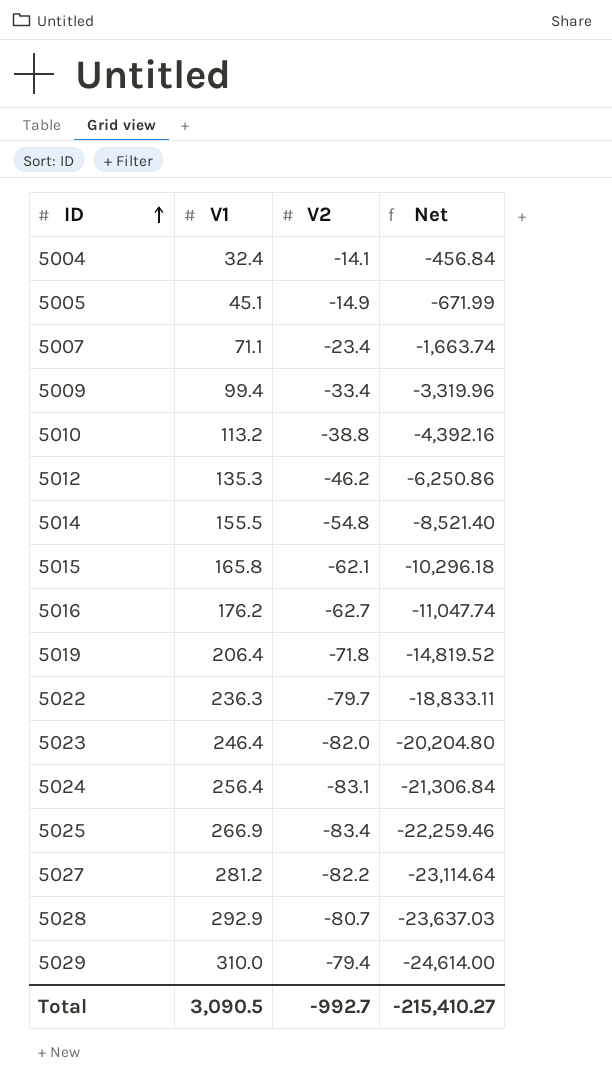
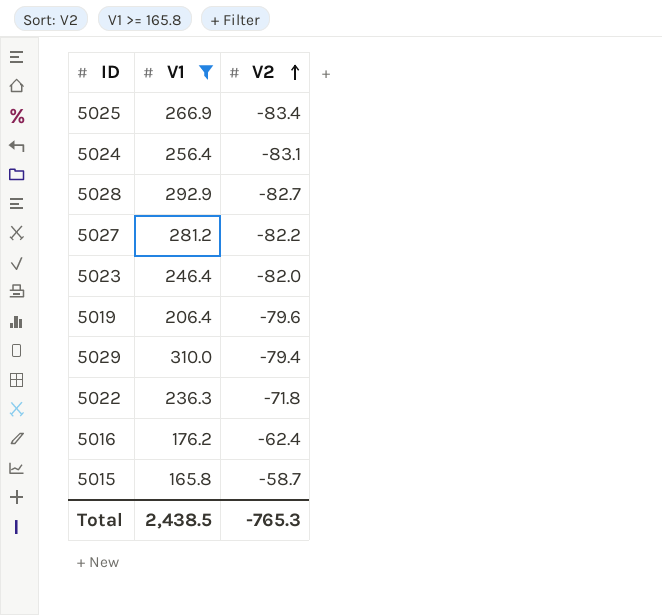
filter: none -> V1 >= 165.8
row order: ID ascending -> V2 ascending
column Net | formula: [V1] * [V2] -> none
5028 | V2: -80.7 -> -82.7
5019 | V2: -71.8 -> -79.6
5022 | V2: -79.7 -> -71.8
5016 | V2: -62.7 -> -62.4
5015 | V2: -62.1 -> -58.7
Total | V1: 3,090.5 -> 2,438.5
Total | V2: -992.7 -> -765.3

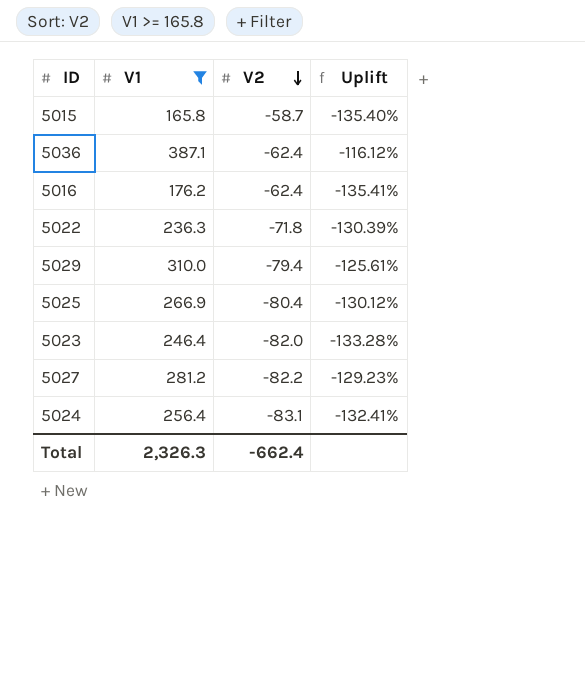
row order: V2 ascending -> V2 descending
column Uplift | formula: none -> ([V2] - [V1]) / [V1]
row 5028: 292.9 | -82.7 -> none
row 5019: 206.4 | -79.6 -> none
row 5036: none -> 387.1 | -62.4 | -116.12%
5025 | V2: -83.4 -> -80.4
Total | V1: 2,438.5 -> 2,326.3
Total | V2: -765.3 -> -662.4

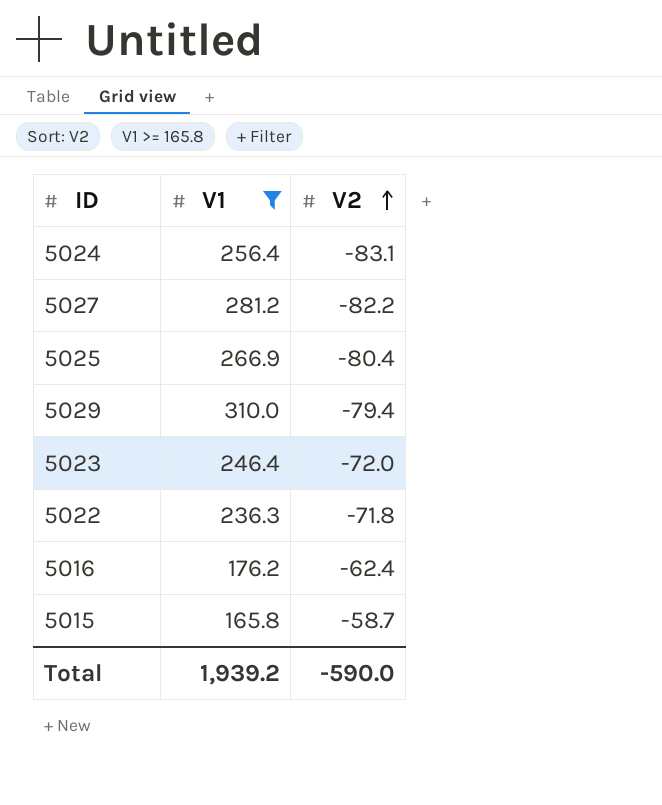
row order: V2 descending -> V2 ascending
column Uplift | formula: ([V2] - [V1]) / [V1] -> none
row 5036: 387.1 | -62.4 | -116.12% -> none
5023 | V2: -82.0 -> -72.0
Total | V1: 2,326.3 -> 1,939.2
Total | V2: -662.4 -> -590.0

